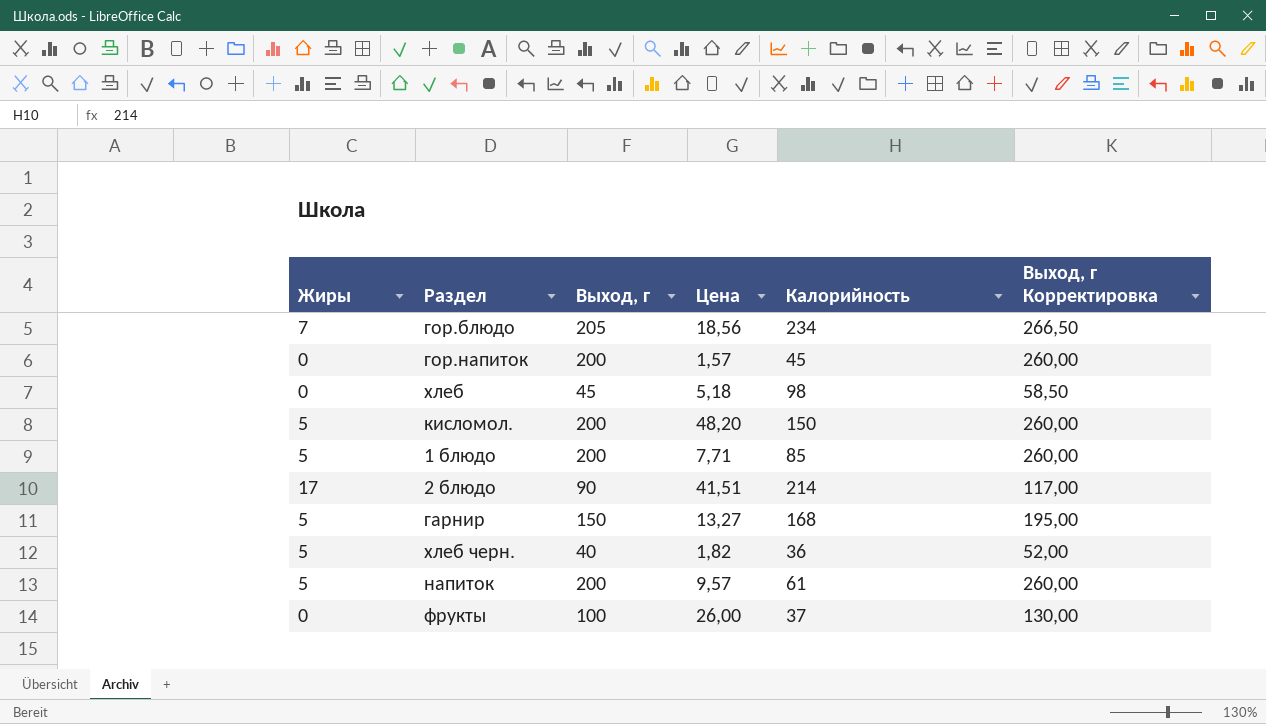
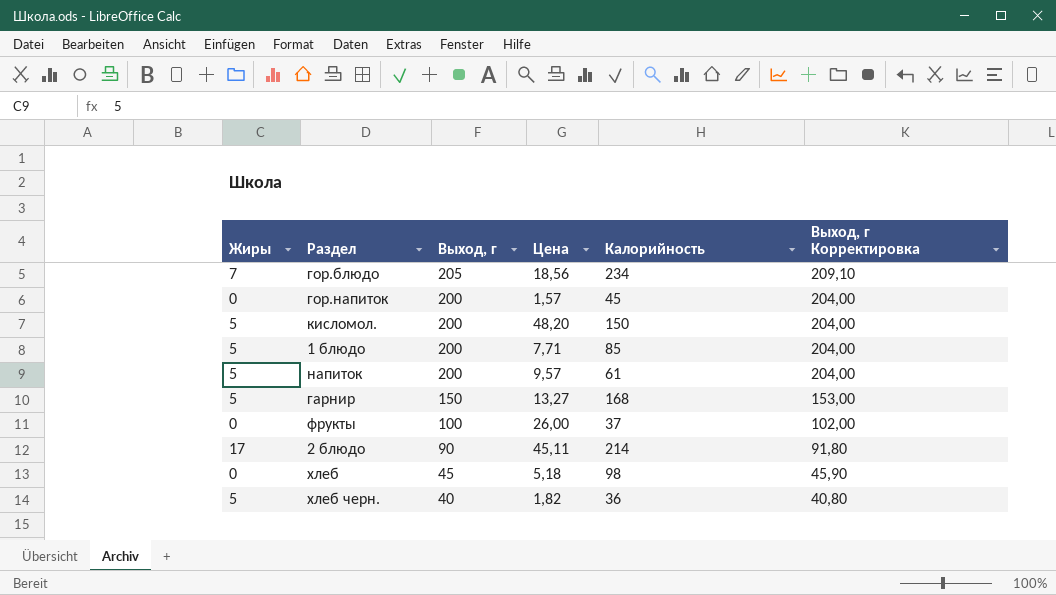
row order: none -> Выход, г descending
column Выход, г Корректировка | formula: [Выход, г] * 1,3 -> [Выход, г] * 1,02
2 блюдо | Цена: 41,51 -> 45,11

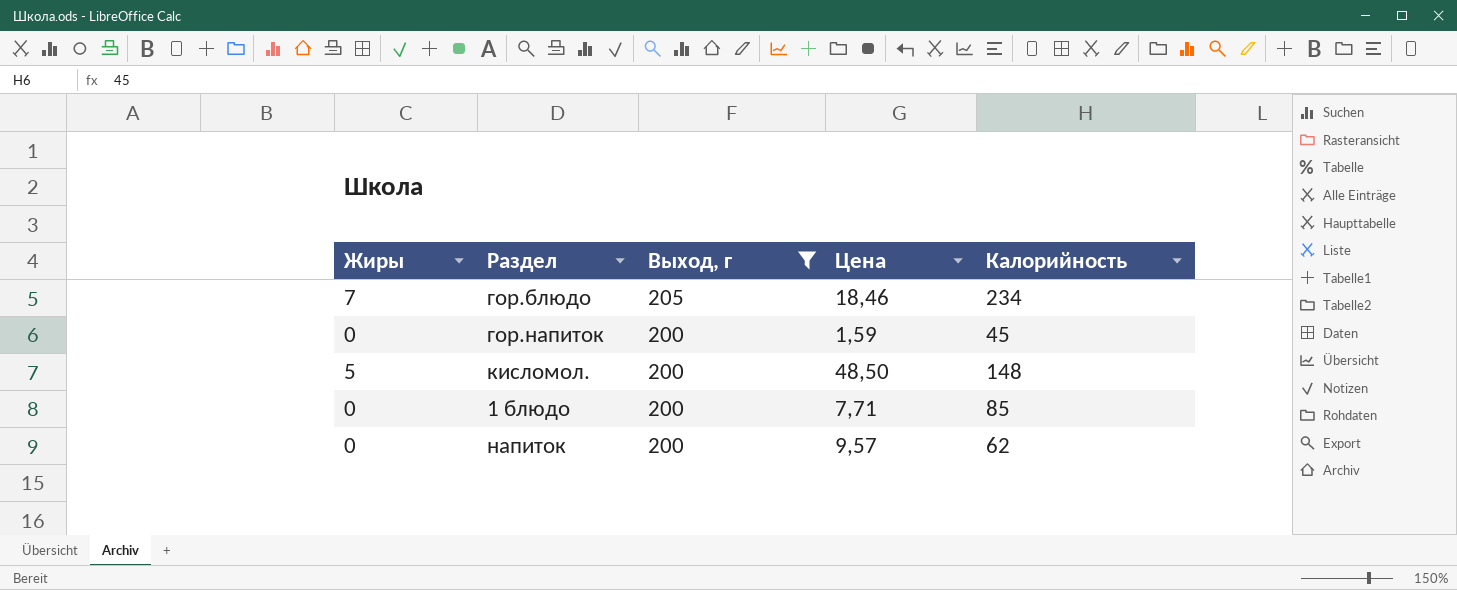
filter: none -> Выход, г >= 200
column Выход, г Корректировка | formula: [Выход, г] * 1,02 -> none
гор.блюдо | Цена: 18,56 -> 18,46
гор.напиток | Цена: 1,57 -> 1,59
кисломол. | Цена: 48,20 -> 48,50
кисломол. | Калорийность: 150 -> 148
1 блюдо | Жиры: 5 -> 0
напиток | Жиры: 5 -> 0
напиток | Калорийность: 61 -> 62

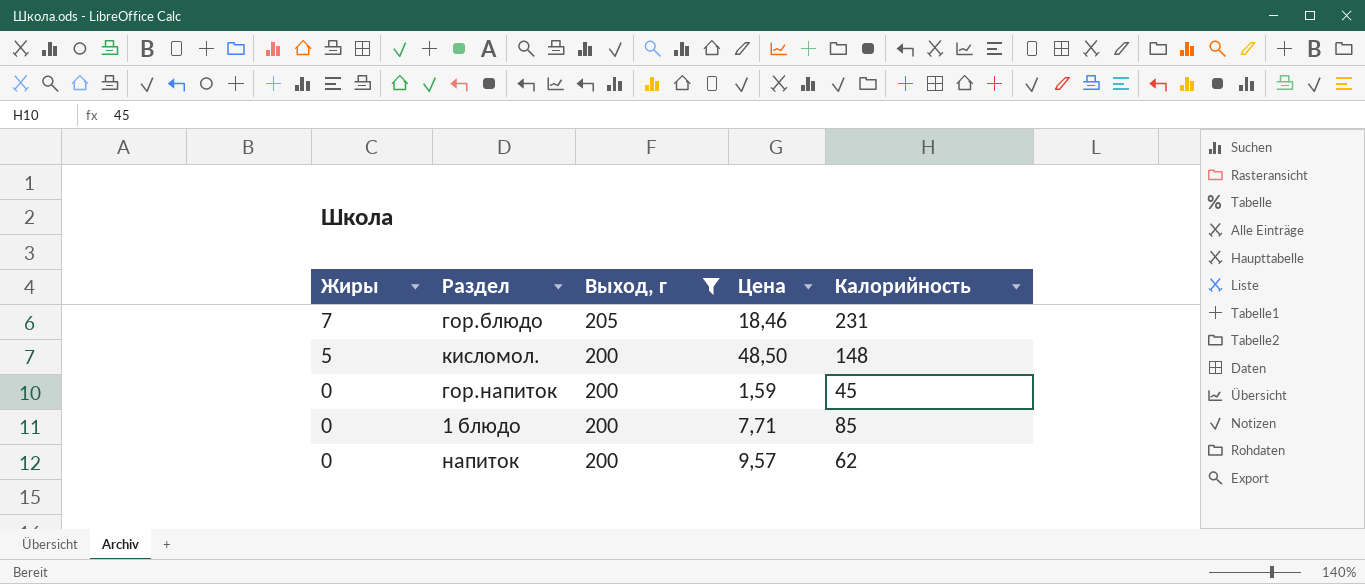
row order: Выход, г descending -> Жиры descending
гор.блюдо | Калорийность: 234 -> 231

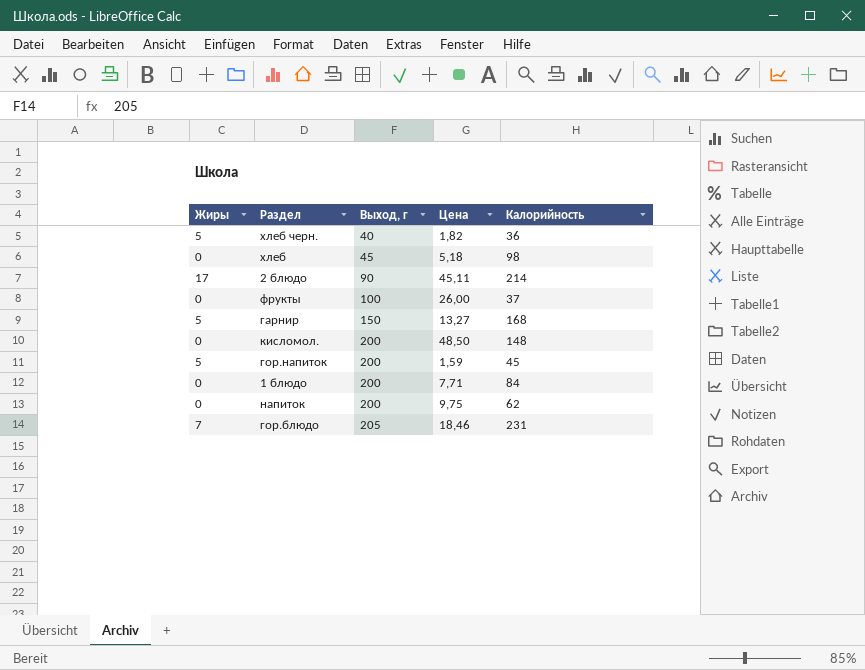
filter: Выход, г >= 200 -> none
row order: Жиры descending -> Выход, г ascending
кисломол. | Жиры: 5 -> 0
гор.напиток | Жиры: 0 -> 5
1 блюдо | Калорийность: 85 -> 84
напиток | Цена: 9,57 -> 9,75

